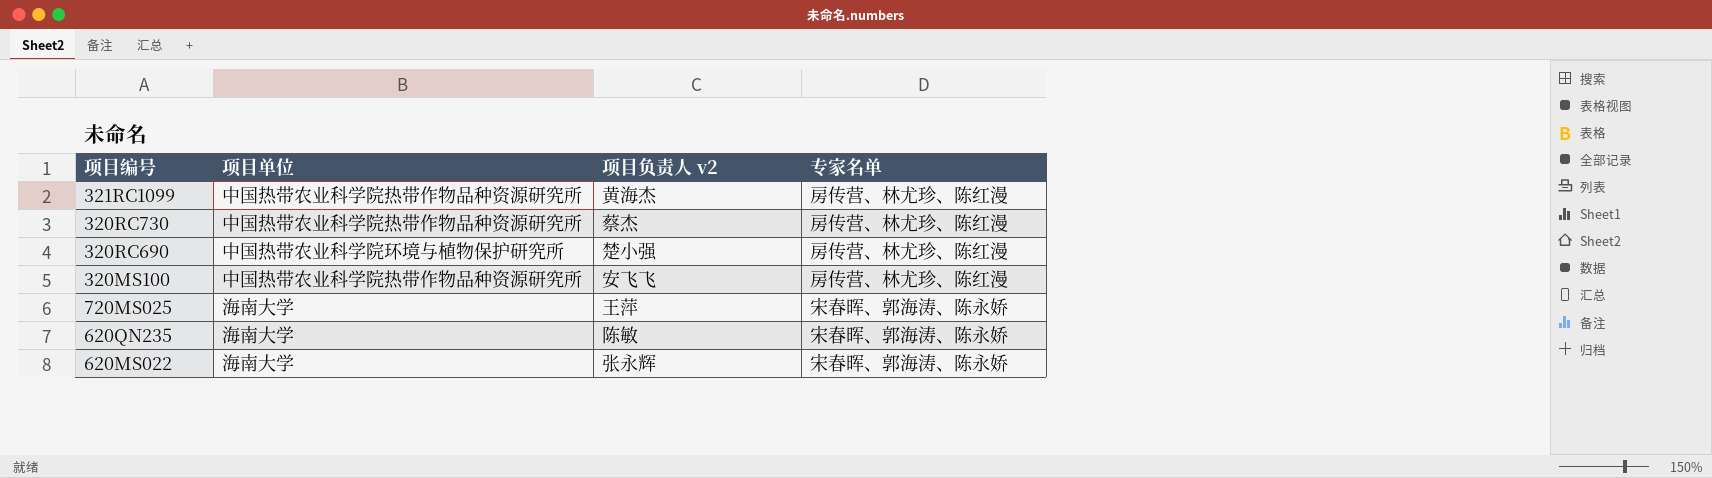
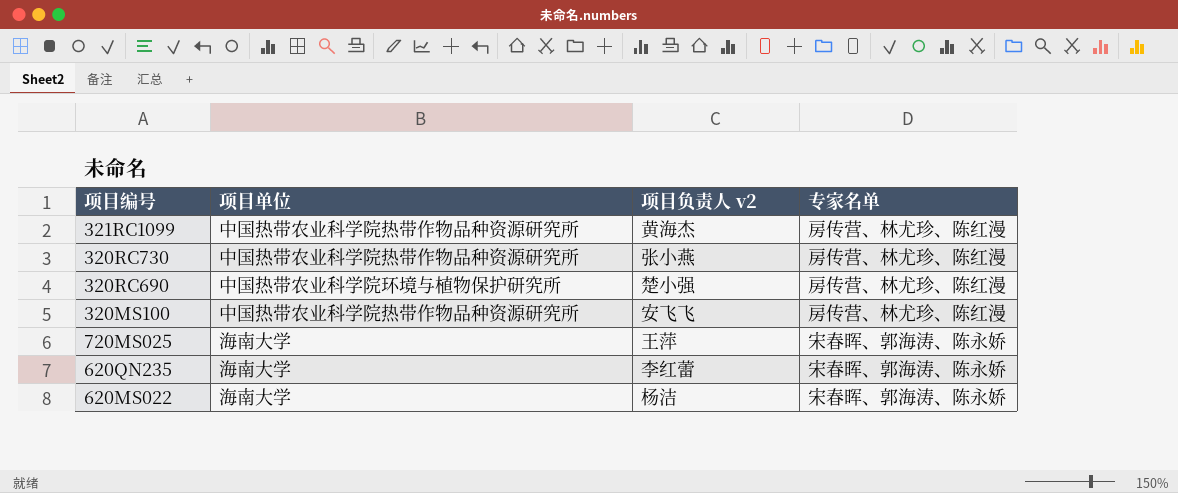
320RC730 | 项目负责人 v2: 蔡杰 -> 张小燕
620QN235 | 项目负责人 v2: 陈敏 -> 李红蕾
620MS022 | 项目负责人 v2: 张永辉 -> 杨洁

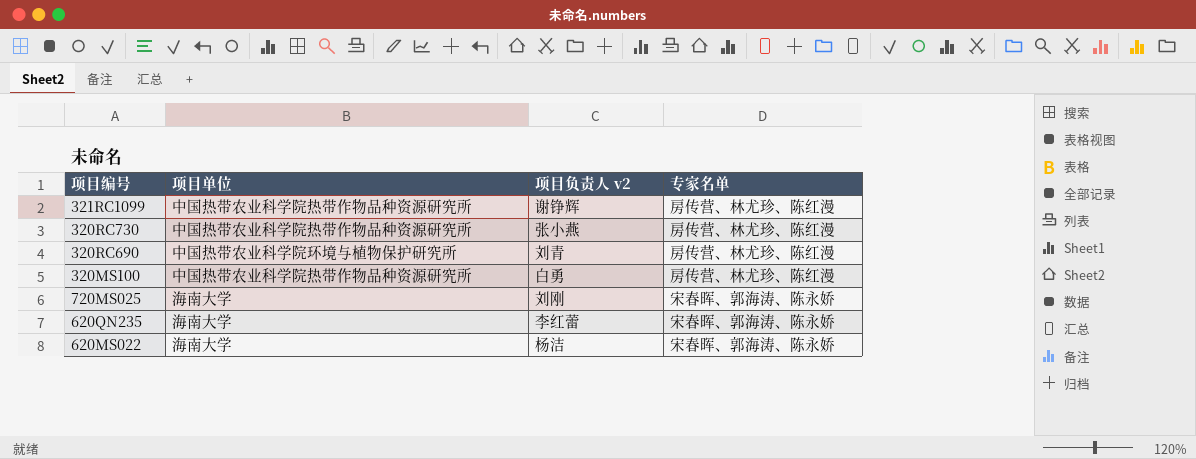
321RC1099 | 项目负责人 v2: 黄海杰 -> 谢铮辉
320RC690 | 项目负责人 v2: 楚小强 -> 刘青
320MS100 | 项目负责人 v2: 安飞飞 -> 白勇
720MS025 | 项目负责人 v2: 王萍 -> 刘刚

